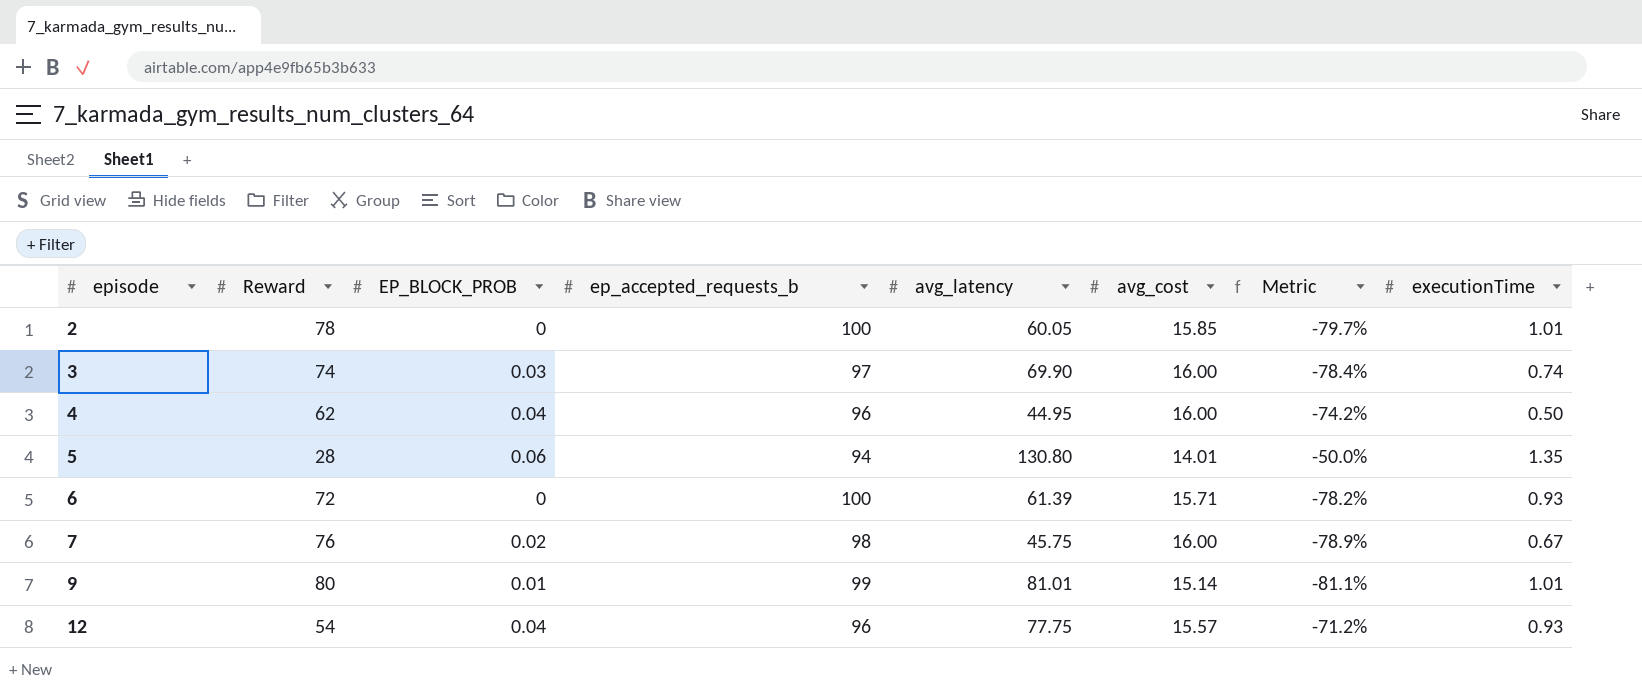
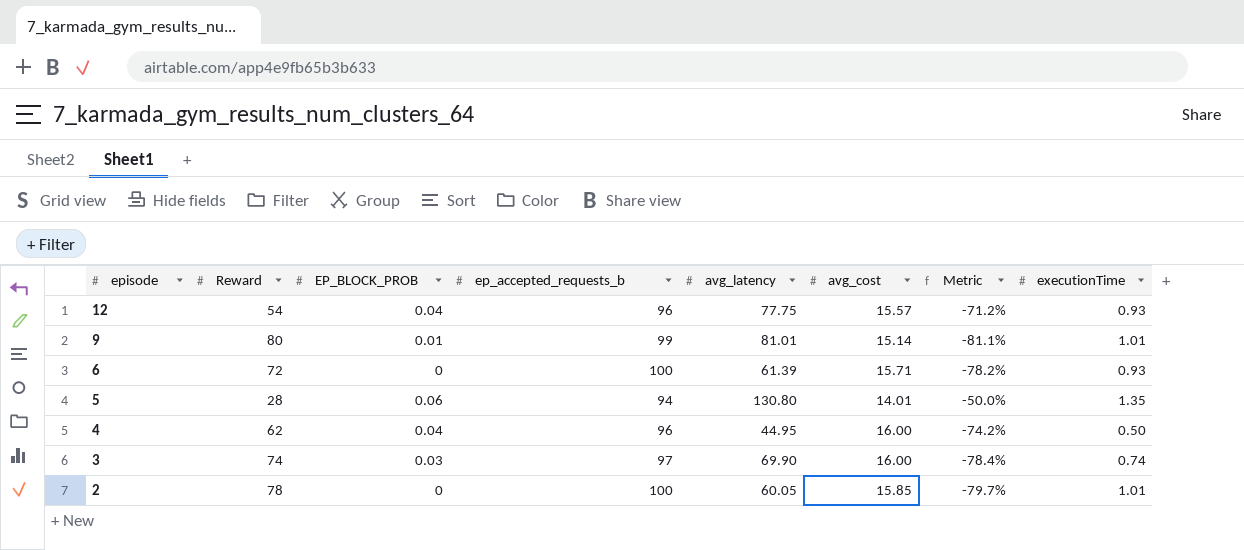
row order: episode ascending -> episode descending
row 7: 76 | 0.02 | 98 | 45.75 | 16.00 | -78.9% | 0.67 -> none

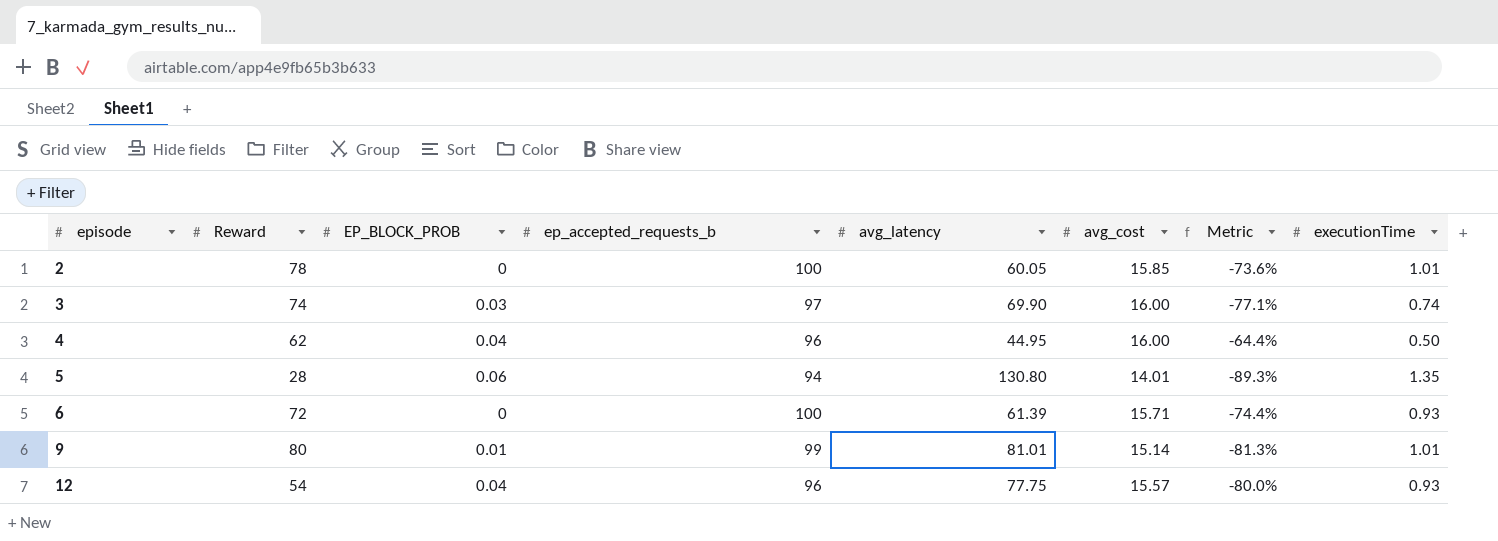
row order: episode descending -> episode ascending
column Metric | formula: ([avg_cost] - [Reward]) / [Reward] -> ([avg_cost] - [avg_latency]) / [avg_latency]

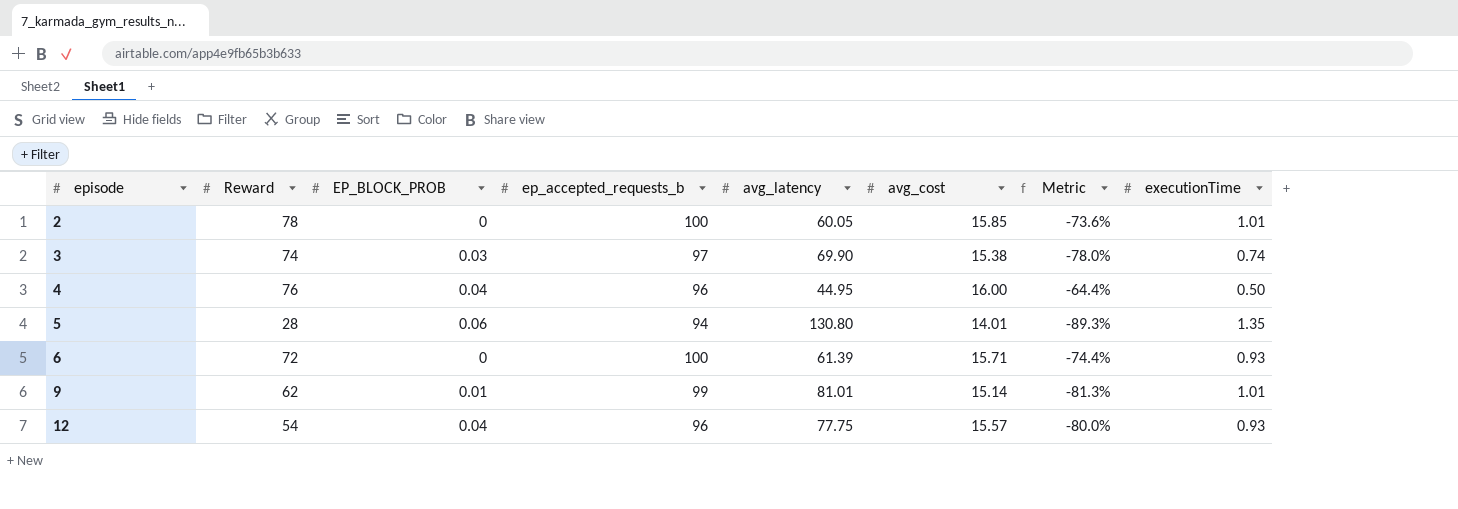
3 | avg_cost: 16.00 -> 15.38
3 | Metric: -77.1% -> -78.0%
4 | Reward: 62 -> 76
9 | Reward: 80 -> 62

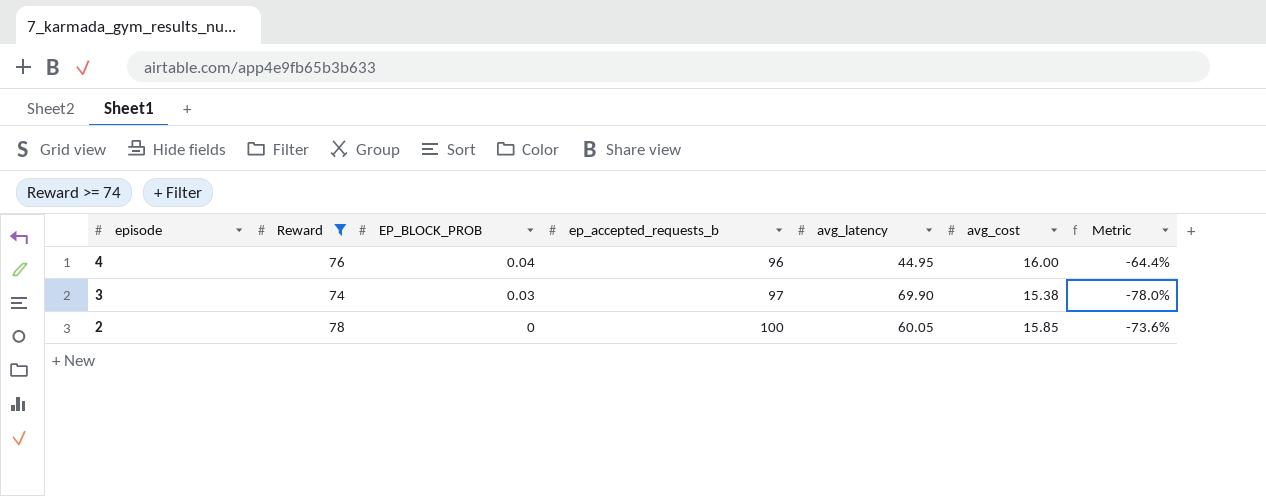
filter: none -> Reward >= 74
row order: episode ascending -> episode descending
column executionTime | position: 8 -> none

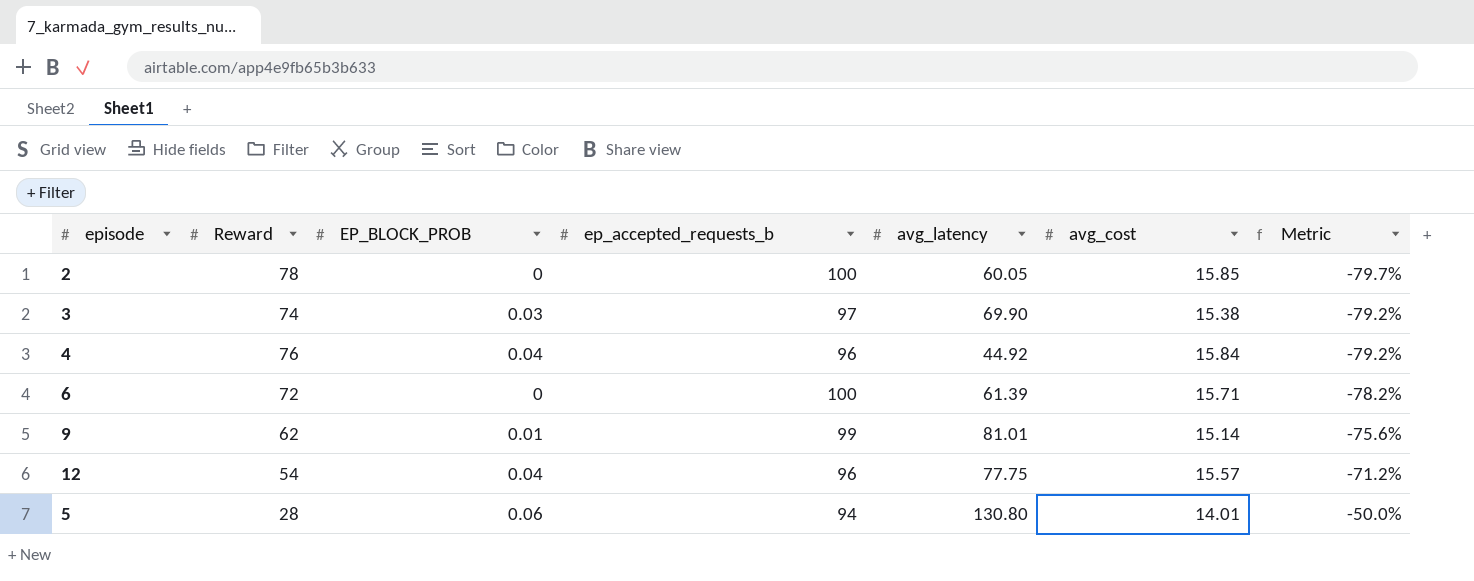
filter: Reward >= 74 -> none
row order: episode descending -> Metric ascending
column Metric | formula: ([avg_cost] - [avg_latency]) / [avg_latency] -> ([avg_cost] - [Reward]) / [Reward]
4 | avg_latency: 44.95 -> 44.92
4 | avg_cost: 16.00 -> 15.84

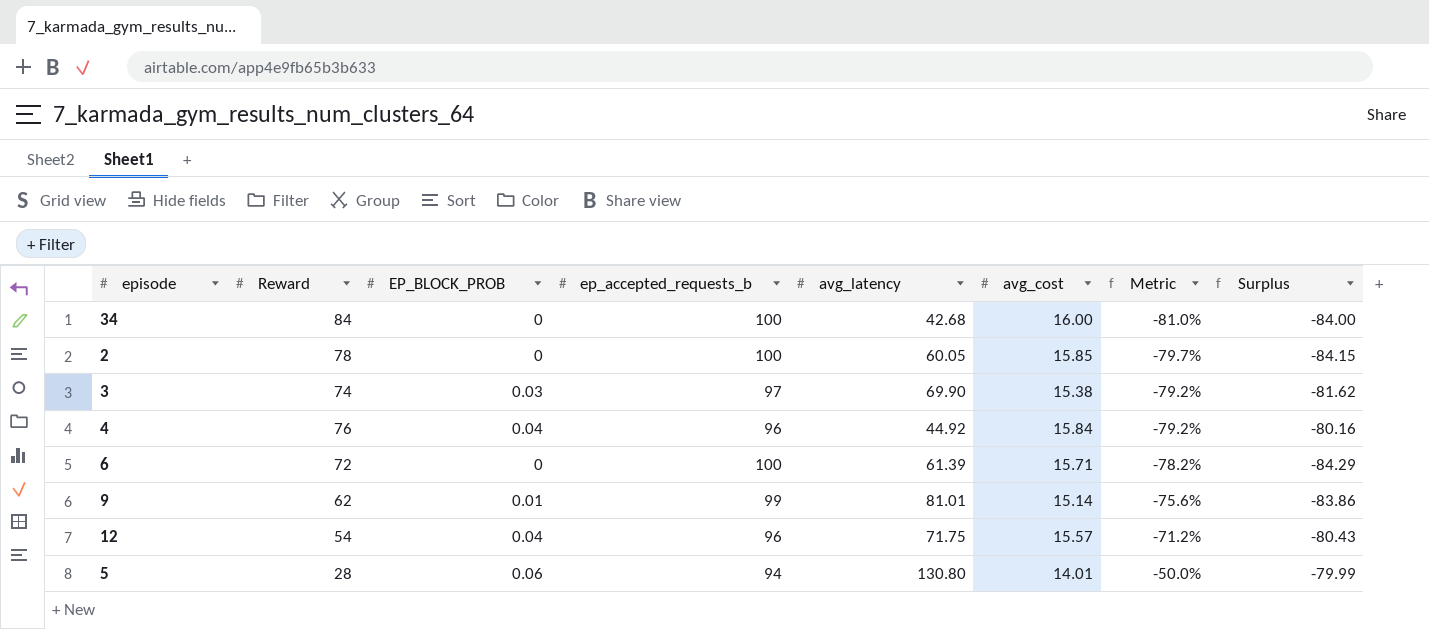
column Surplus | formula: none -> [avg_cost] - [ep_accepted_requests_b]
row 34: none -> 84 | 0 | 100 | 42.68 | 16.00 | -81.0% | -84.00
12 | avg_latency: 77.75 -> 71.75

